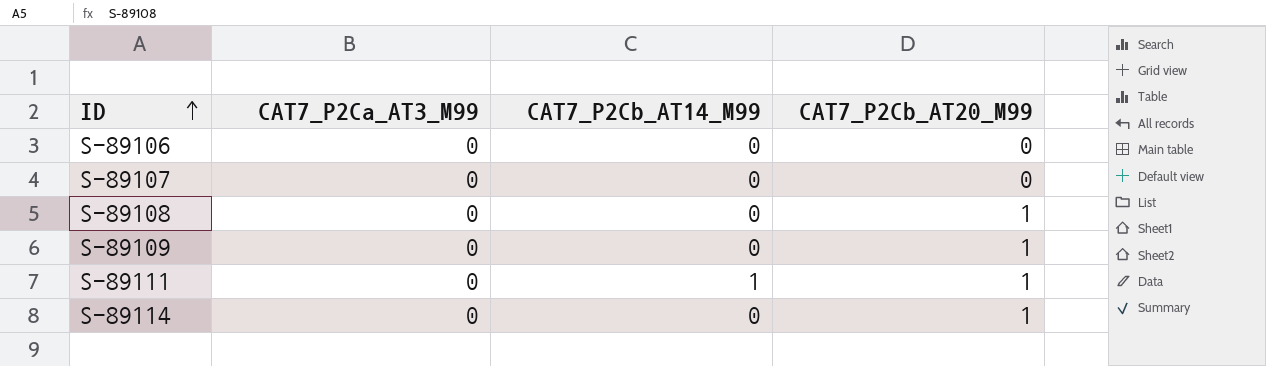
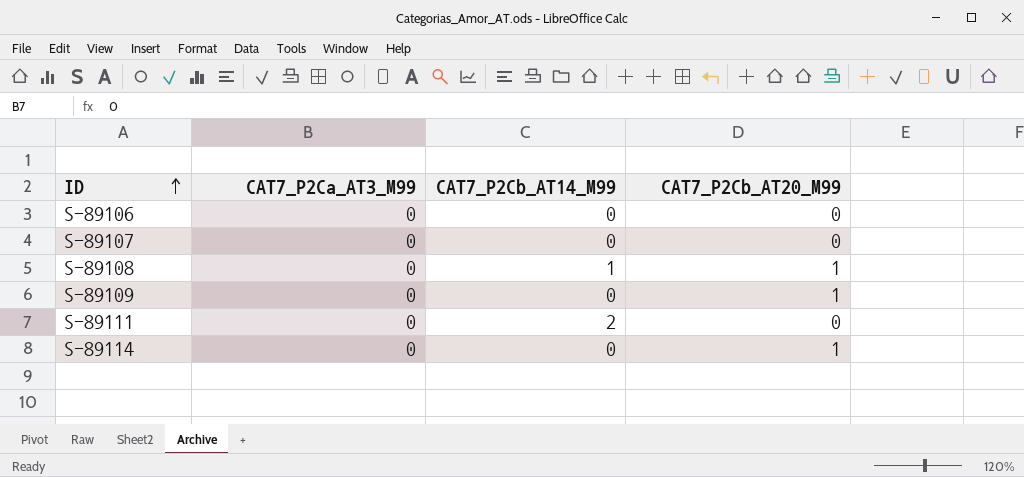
S-89108 | CAT7_P2Cb_AT14_M99: 0 -> 1
S-89111 | CAT7_P2Cb_AT14_M99: 1 -> 2
S-89111 | CAT7_P2Cb_AT20_M99: 1 -> 0

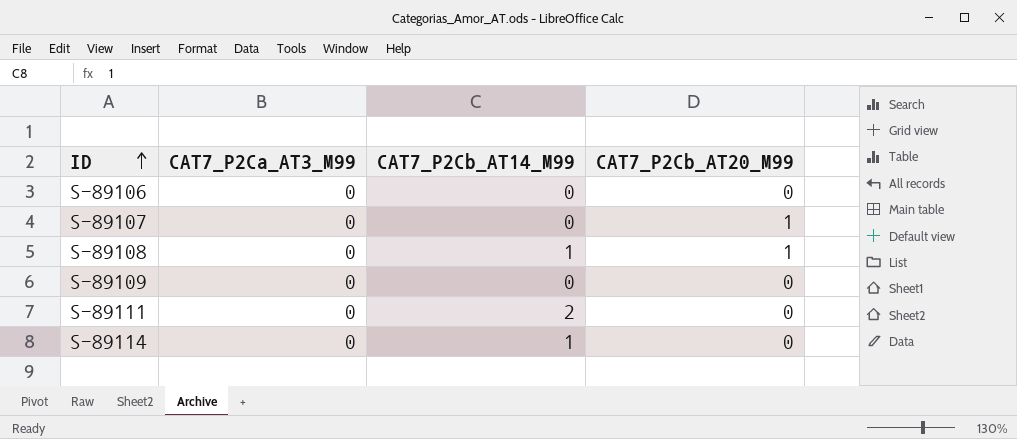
S-89107 | CAT7_P2Cb_AT20_M99: 0 -> 1
S-89109 | CAT7_P2Cb_AT20_M99: 1 -> 0
S-89114 | CAT7_P2Cb_AT14_M99: 0 -> 1
S-89114 | CAT7_P2Cb_AT20_M99: 1 -> 0

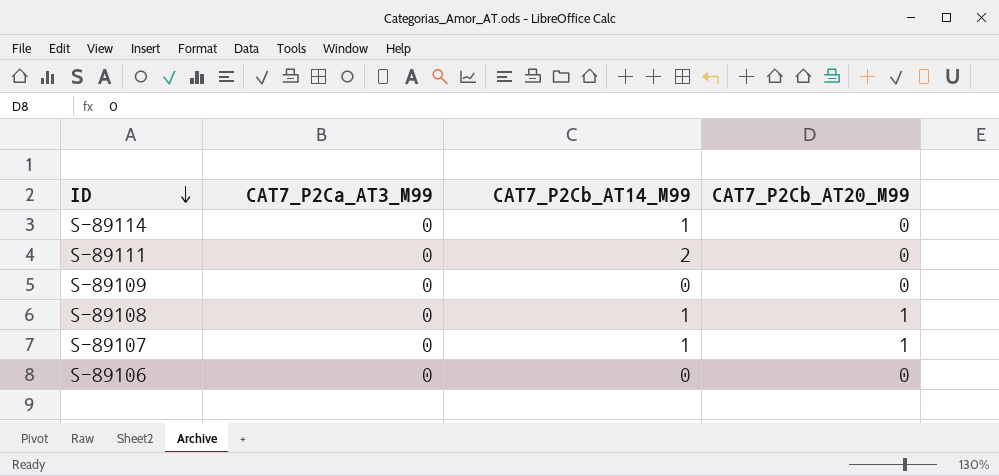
row order: ID ascending -> ID descending
S-89107 | CAT7_P2Cb_AT14_M99: 0 -> 1

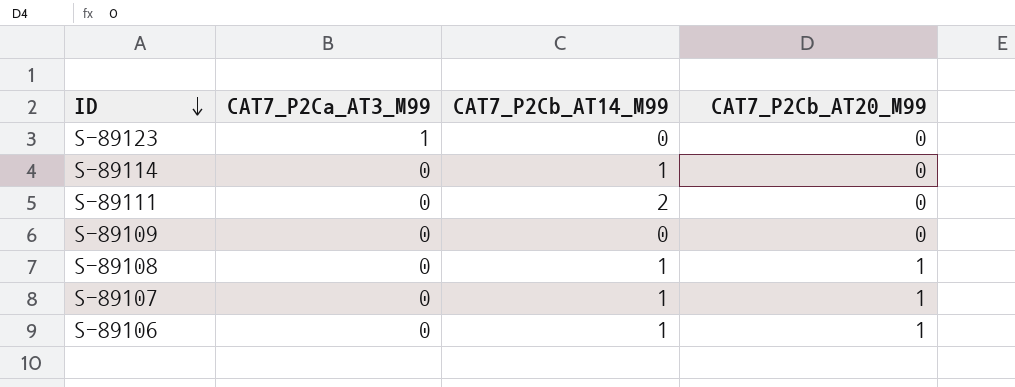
row S-89123: none -> 1 | 0 | 0
S-89106 | CAT7_P2Cb_AT14_M99: 0 -> 1
S-89106 | CAT7_P2Cb_AT20_M99: 0 -> 1

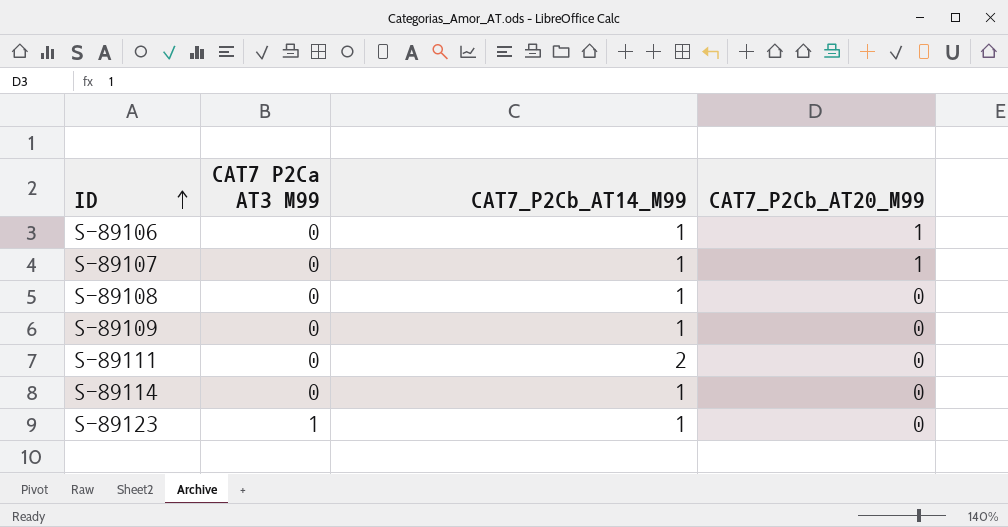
row order: ID descending -> ID ascending
column name: CAT7_P2Ca_AT3_M99 -> CAT7 P2Ca AT3 M99
S-89108 | CAT7_P2Cb_AT20_M99: 1 -> 0
S-89109 | CAT7_P2Cb_AT14_M99: 0 -> 1
S-89123 | CAT7_P2Cb_AT14_M99: 0 -> 1

